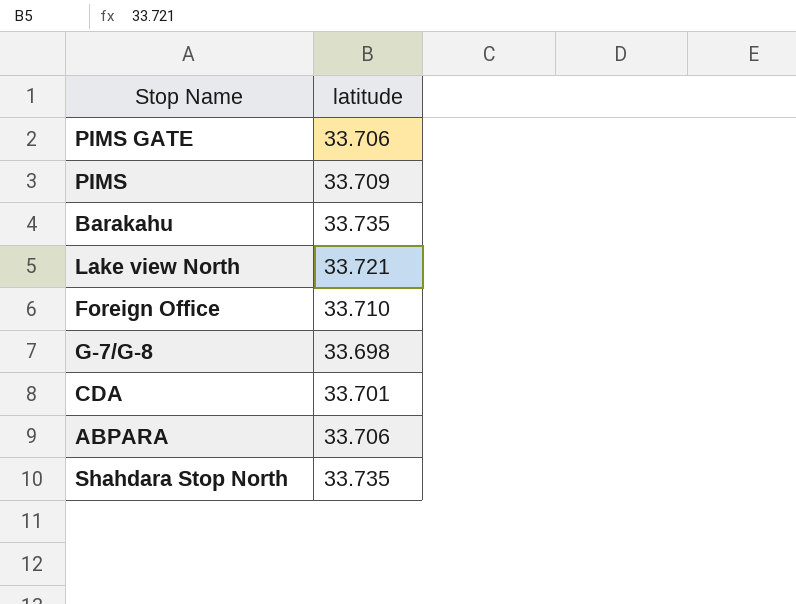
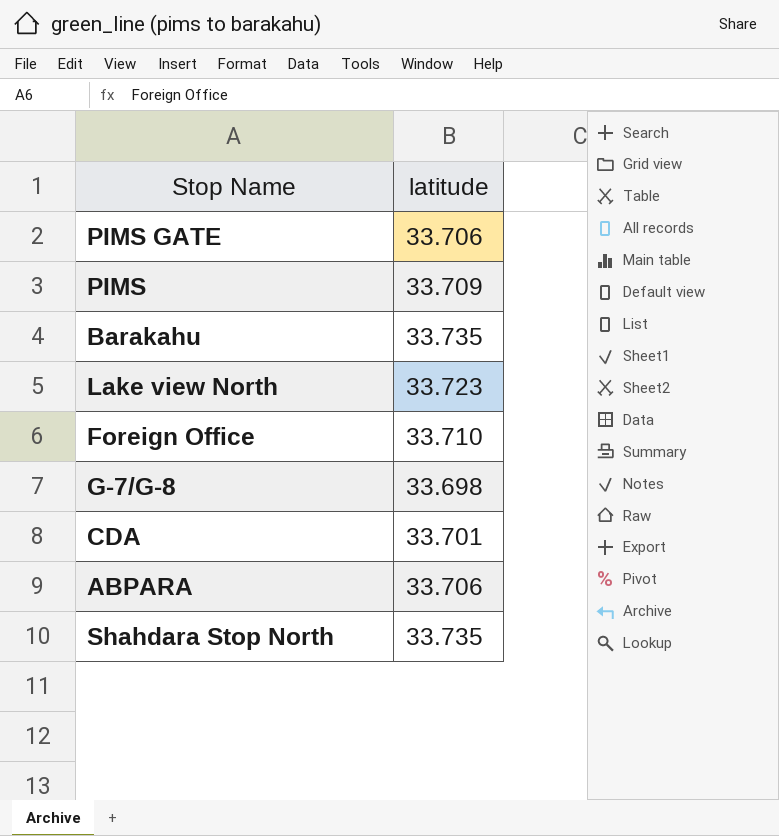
Lake view North | latitude: 33.721 -> 33.723

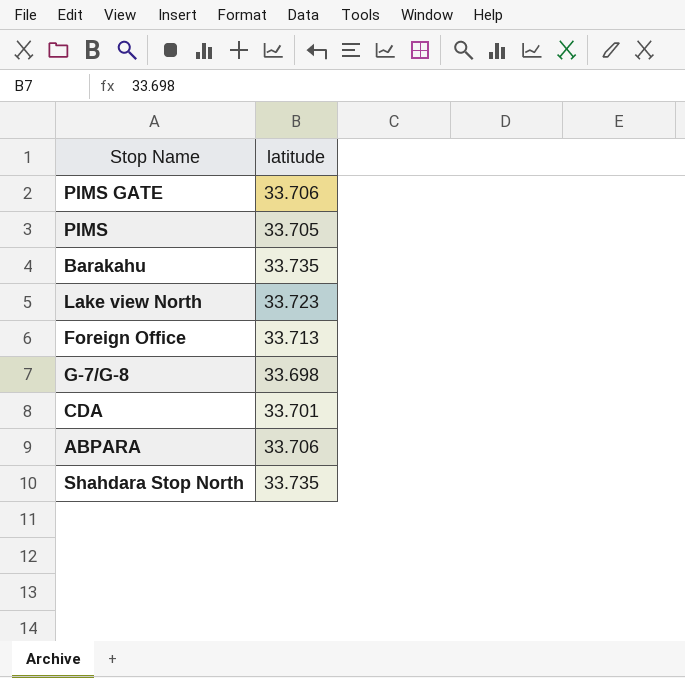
PIMS | latitude: 33.709 -> 33.705
Foreign Office | latitude: 33.710 -> 33.713

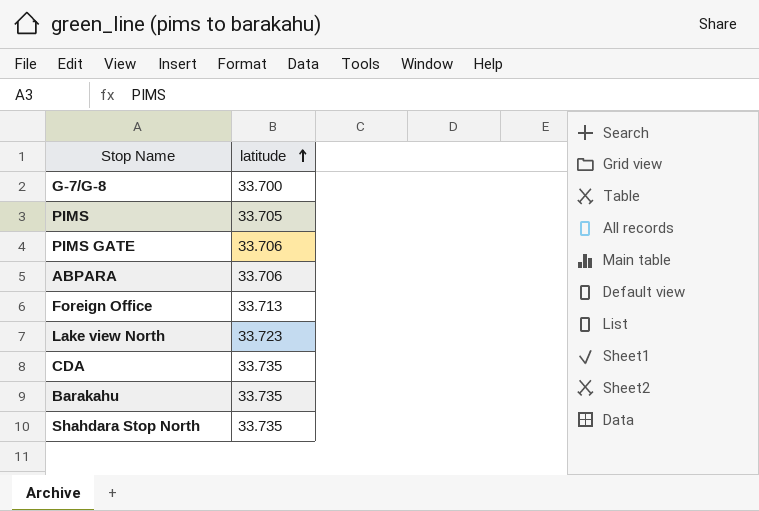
row order: none -> latitude ascending
G-7/G-8 | latitude: 33.698 -> 33.700
CDA | latitude: 33.701 -> 33.735

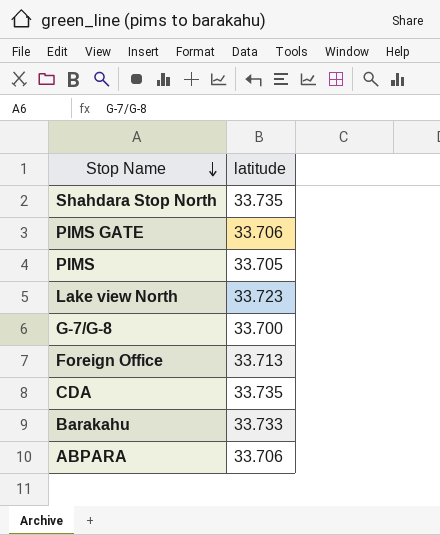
row order: latitude ascending -> Stop Name descending
Barakahu | latitude: 33.735 -> 33.733

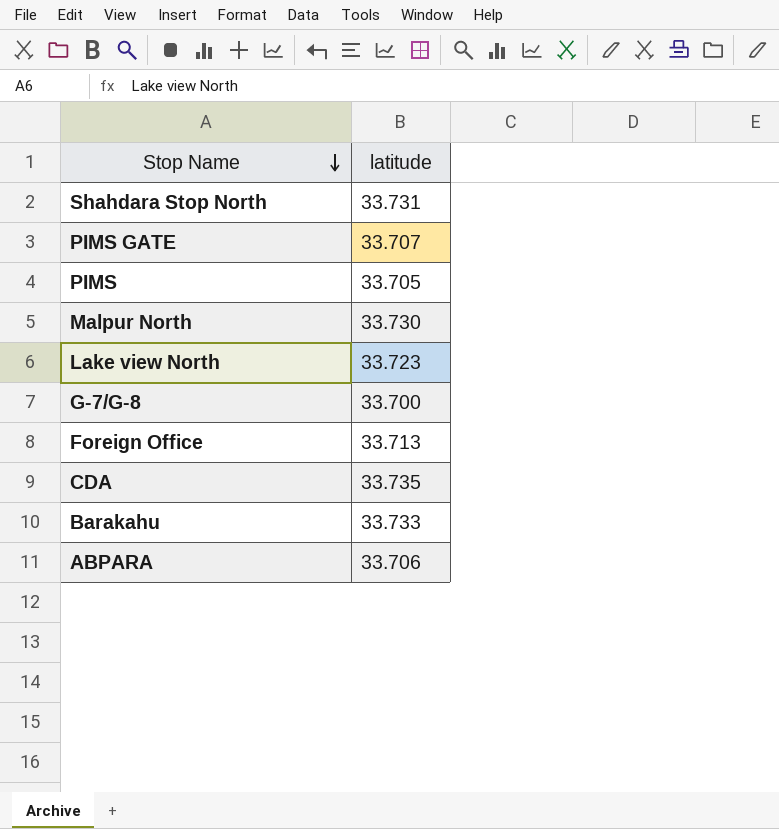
Shahdara Stop North | latitude: 33.735 -> 33.731
PIMS GATE | latitude: 33.706 -> 33.707
row Malpur North: none -> 33.730

